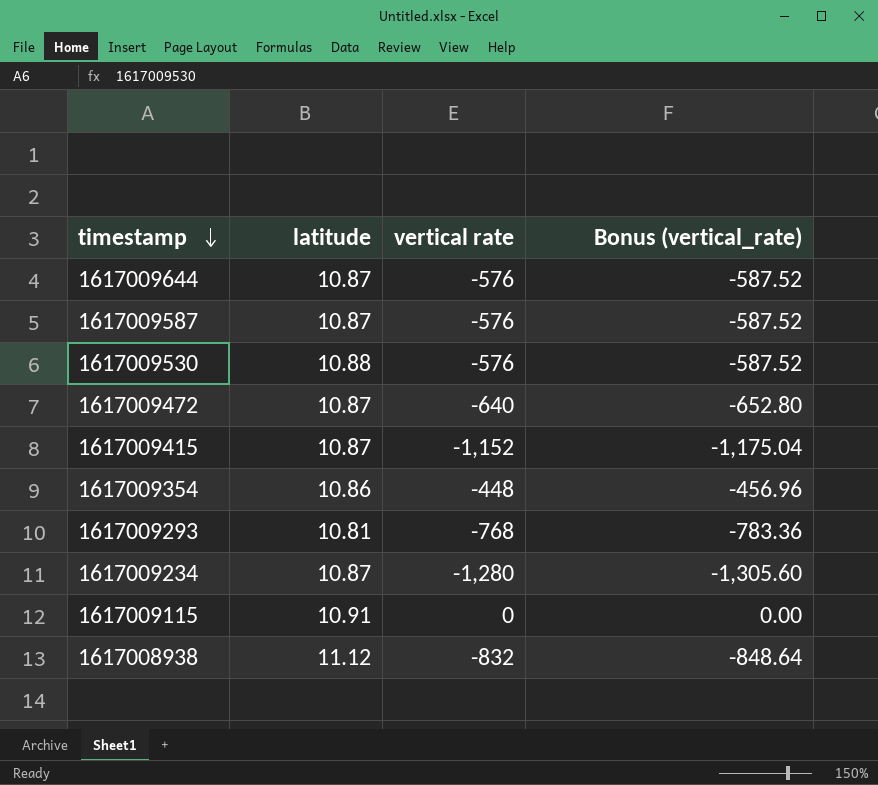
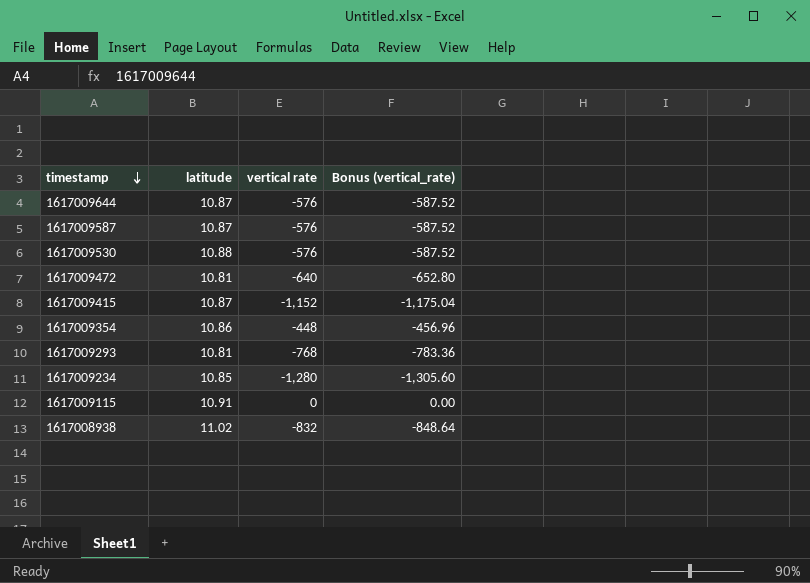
1617009472 | latitude: 10.87 -> 10.81
1617009234 | latitude: 10.87 -> 10.85
1617008938 | latitude: 11.12 -> 11.02

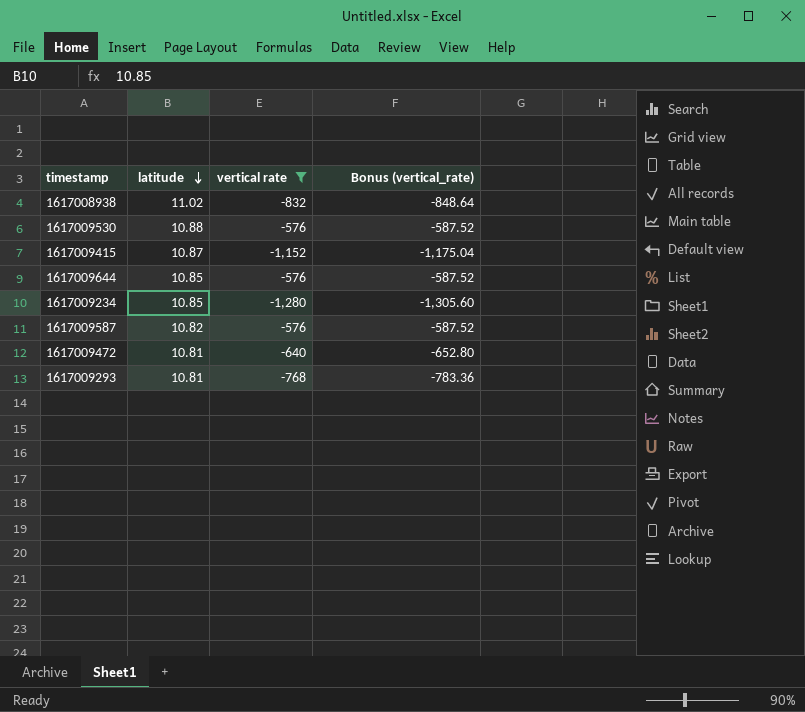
filter: none -> vertical rate <= -576
row order: timestamp descending -> latitude descending
1617009644 | latitude: 10.87 -> 10.85
1617009587 | latitude: 10.87 -> 10.82

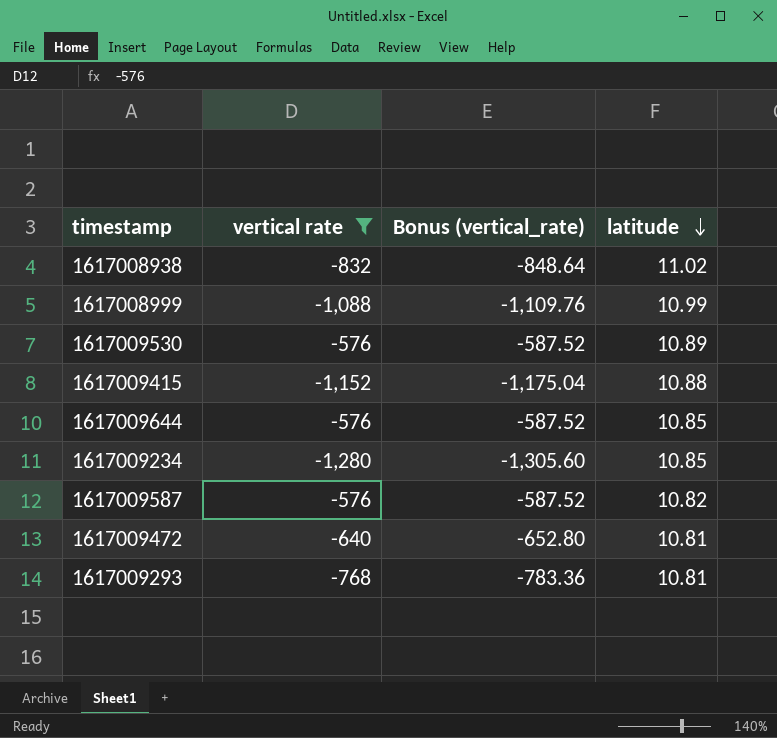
column latitude | position: 2 -> 4
row 1617008999: none -> -1,088 | -1,109.76 | 10.99
1617009530 | latitude: 10.88 -> 10.89
1617009415 | latitude: 10.87 -> 10.88

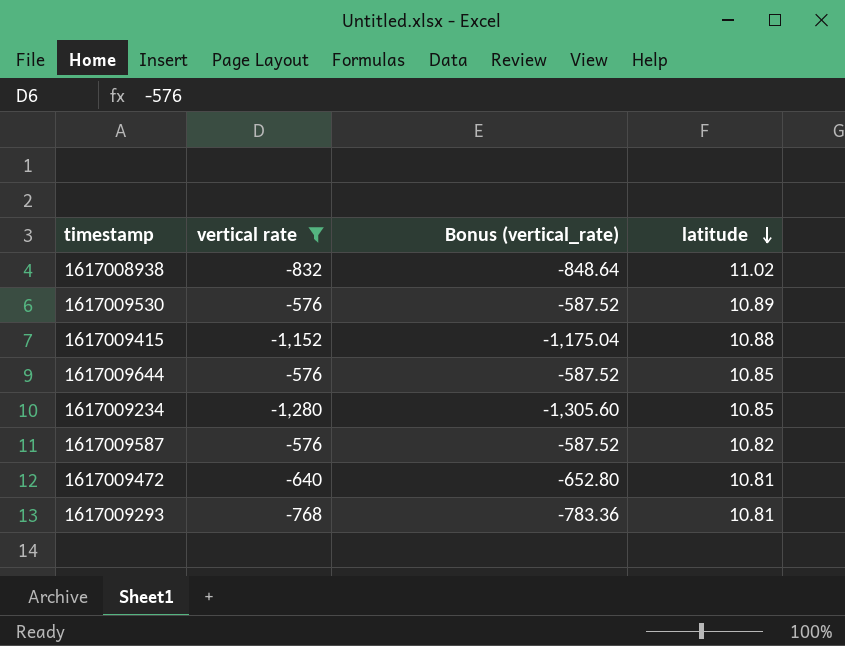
row 1617008999: -1,088 | -1,109.76 | 10.99 -> none

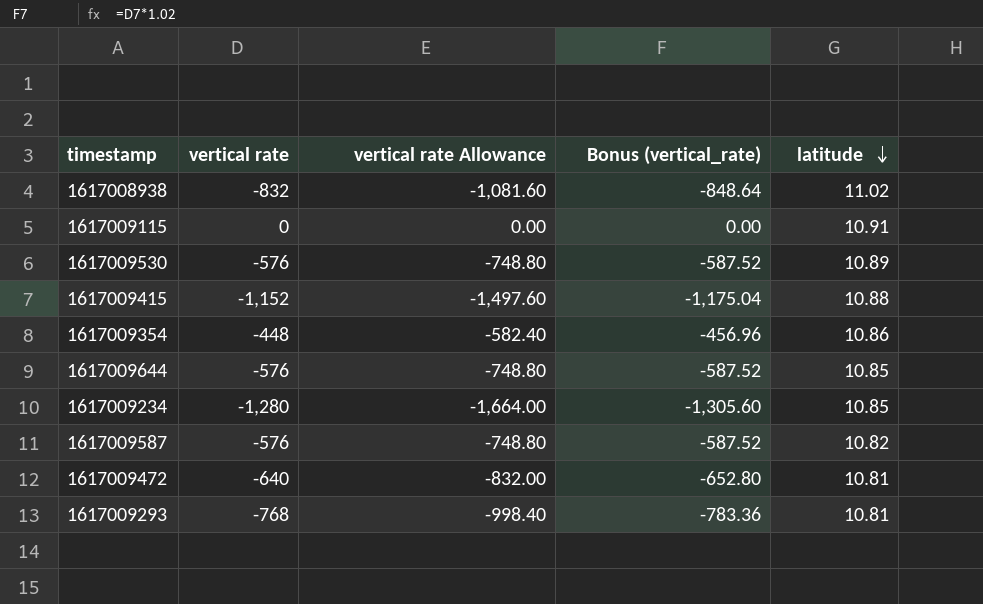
filter: vertical rate <= -576 -> none
column vertical rate Allowance | formula: none -> [vertical rate] * 1.3

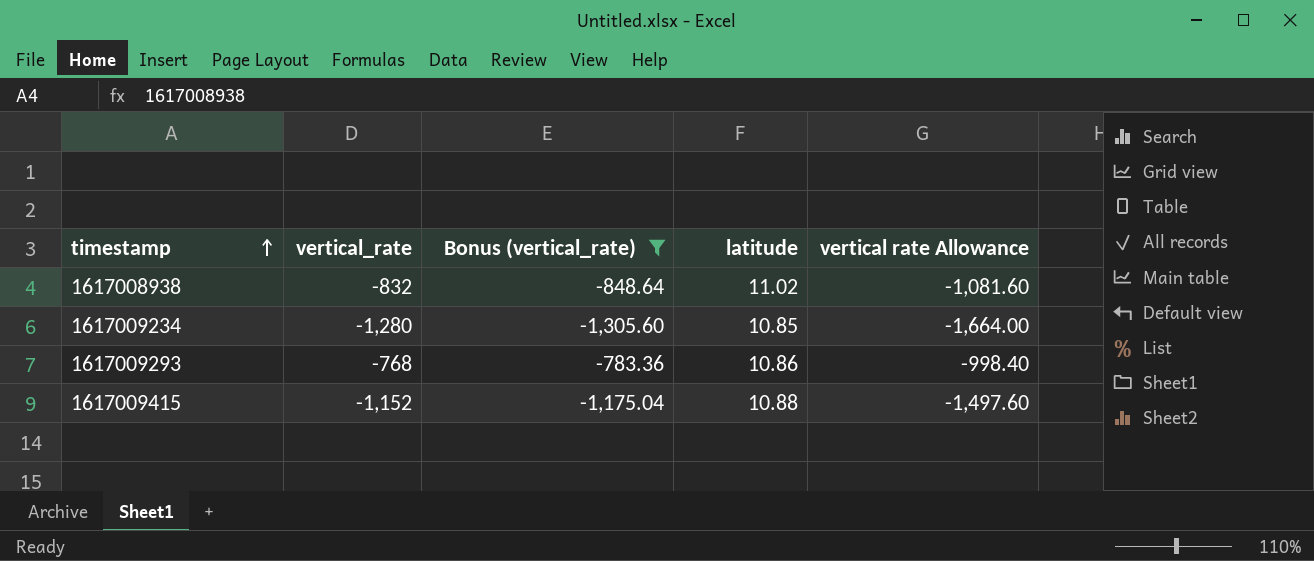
filter: none -> Bonus (vertical_rate) <= -783.36
row order: latitude descending -> timestamp ascending
column name: vertical rate -> vertical_rate
column vertical rate Allowance | position: 3 -> 5
1617009293 | latitude: 10.81 -> 10.86

